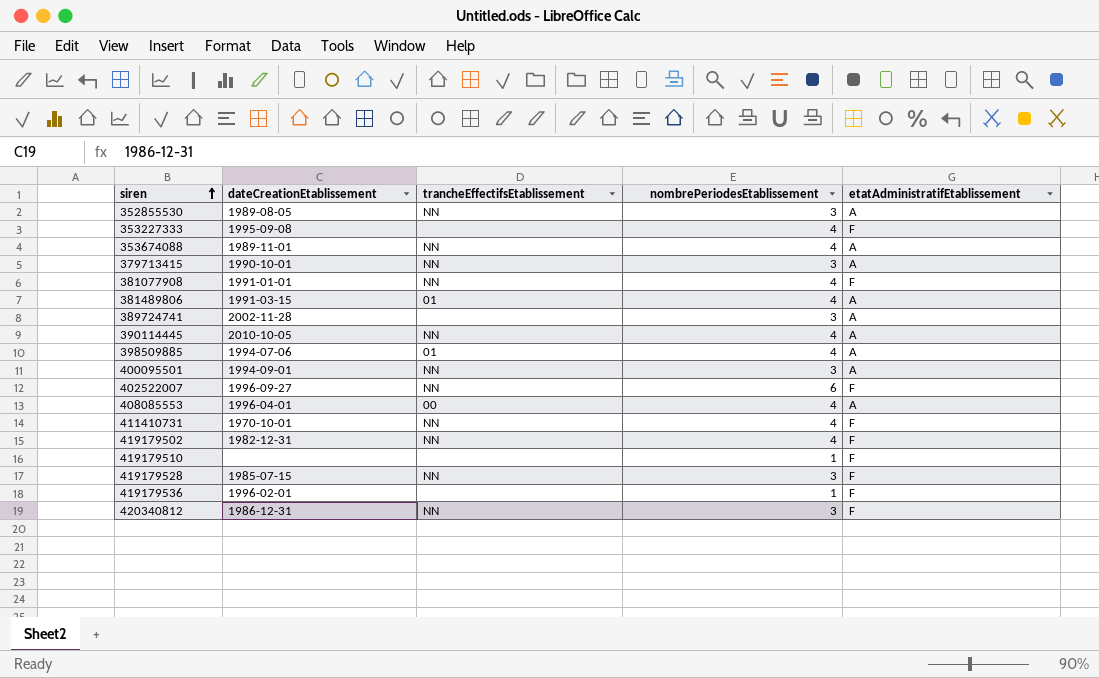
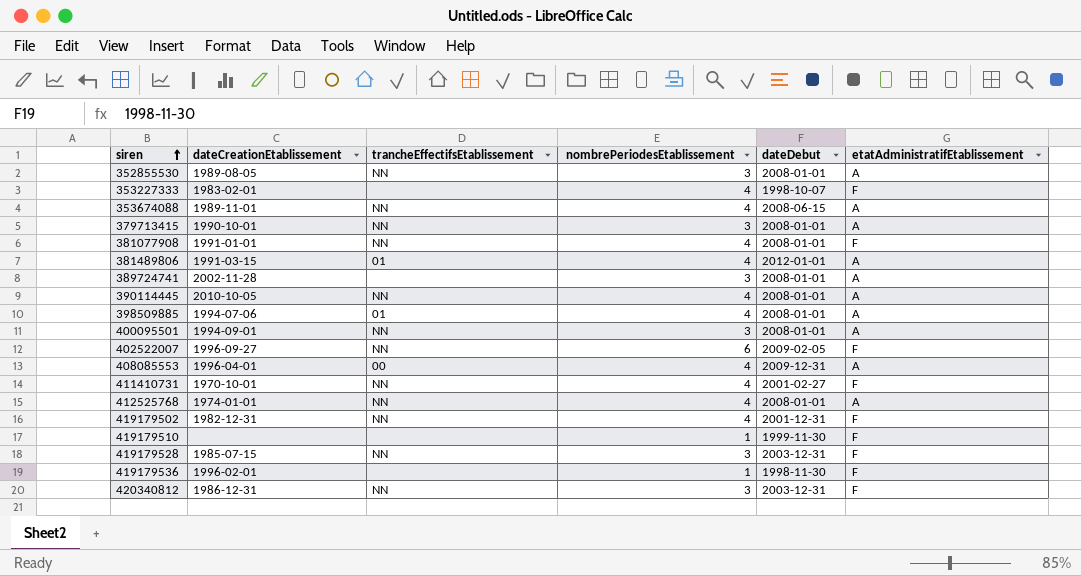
column dateDebut | position: none -> 5
353227333 | dateCreationEtablissement: 1995-09-08 -> 1983-02-01
row 412525768: none -> 1974-01-01 | NN | 4 | 2008-01-01 | A

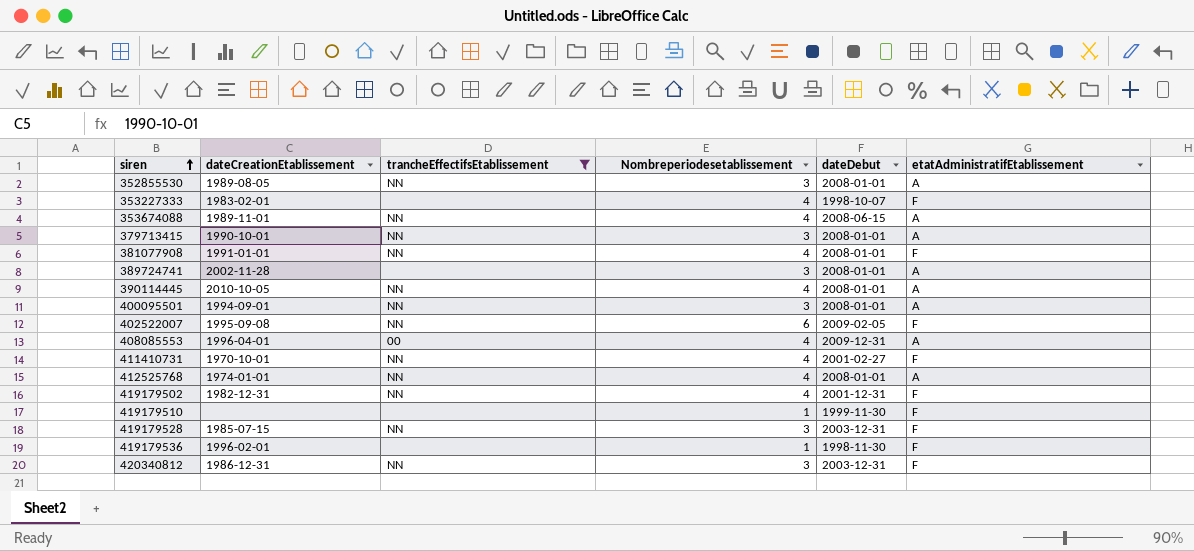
filter: none -> trancheEffectifsEtablissement != 01
column name: nombrePeriodesEtablissement -> Nombreperiodesetablissement
402522007 | dateCreationEtablissement: 1996-09-27 -> 1995-09-08

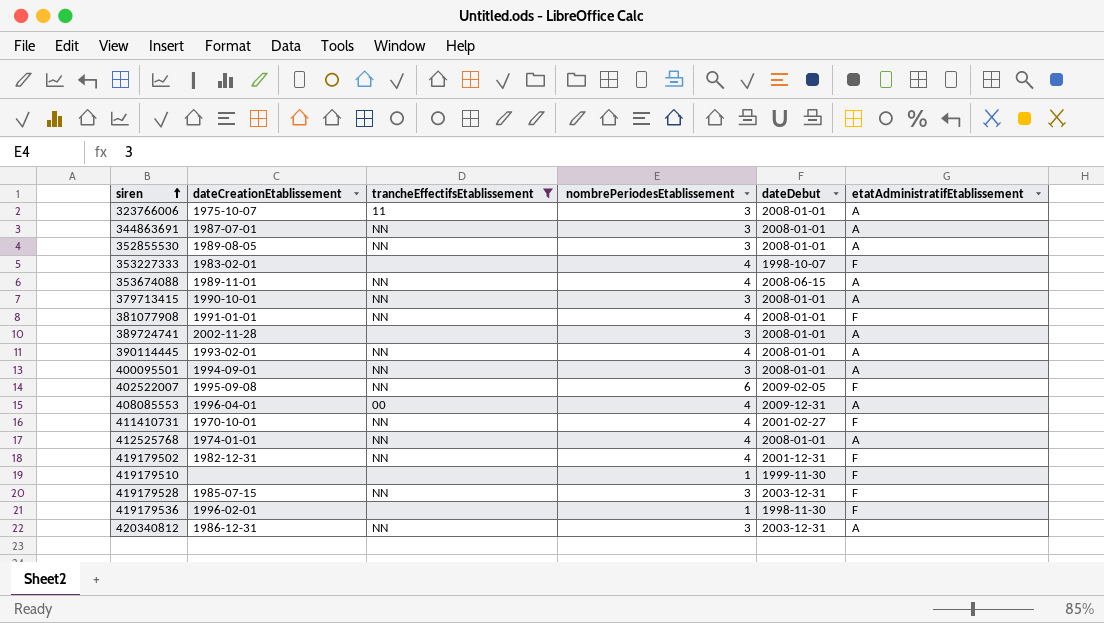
column name: Nombreperiodesetablissement -> nombrePeriodesEtablissement
row 323766006: none -> 1975-10-07 | 11 | 3 | 2008-01-01 | A
row 344863691: none -> 1987-07-01 | NN | 3 | 2008-01-01 | A
390114445 | dateCreationEtablissement: 2010-10-05 -> 1993-02-01
420340812 | etatAdministratifEtablissement: F -> A

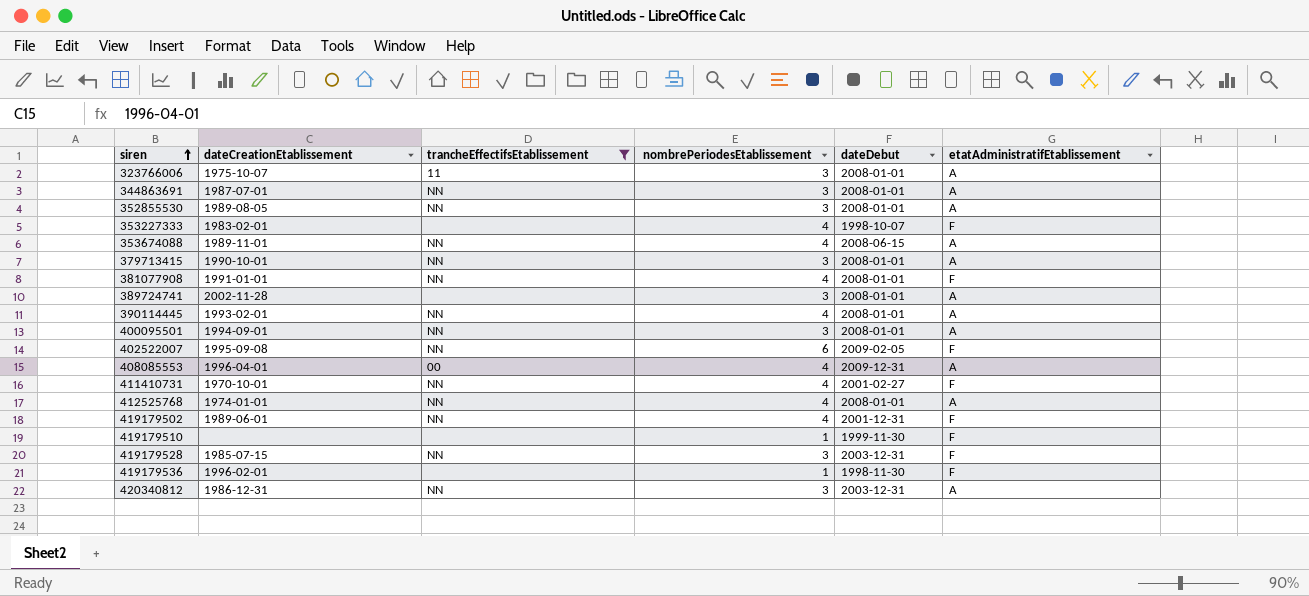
419179502 | dateCreationEtablissement: 1982-12-31 -> 1989-06-01

